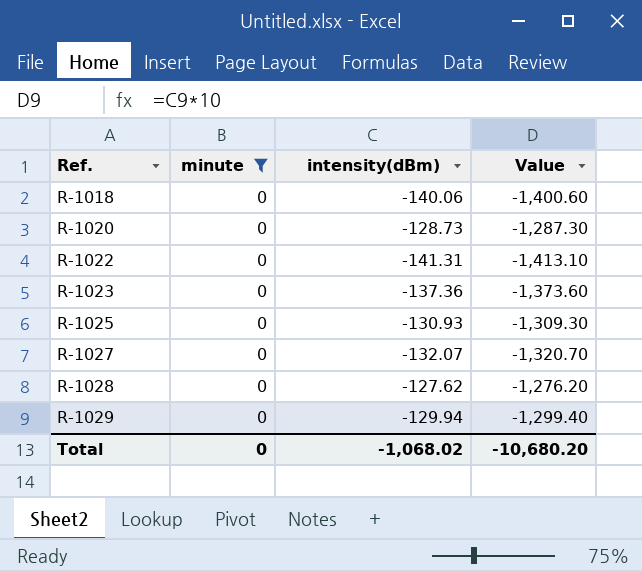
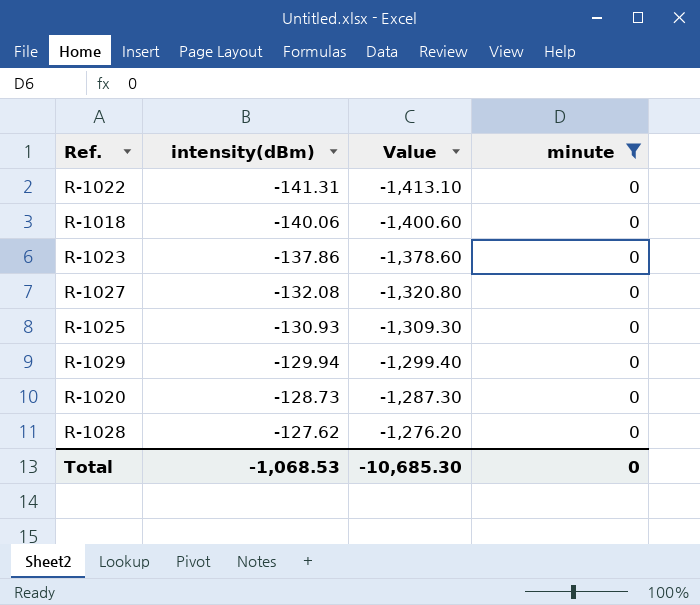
row order: Ref. ascending -> intensity(dBm) ascending
column minute | position: 2 -> 4
R-1023 | intensity(dBm): -137.36 -> -137.86
R-1023 | Value: -1,373.60 -> -1,378.60
R-1027 | intensity(dBm): -132.07 -> -132.08
R-1027 | Value: -1,320.70 -> -1,320.80
Total | intensity(dBm): -1,068.02 -> -1,068.53
Total | Value: -10,680.20 -> -10,685.30

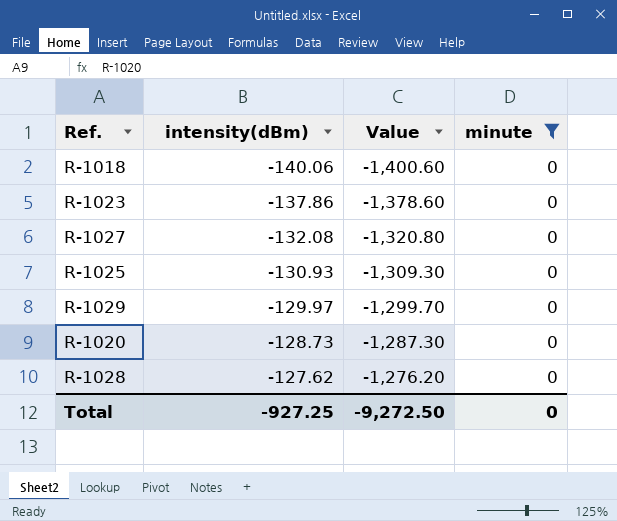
row R-1022: -141.31 | -1,413.10 | 0 -> none
R-1029 | intensity(dBm): -129.94 -> -129.97
R-1029 | Value: -1,299.40 -> -1,299.70
Total | intensity(dBm): -1,068.53 -> -927.25
Total | Value: -10,685.30 -> -9,272.50

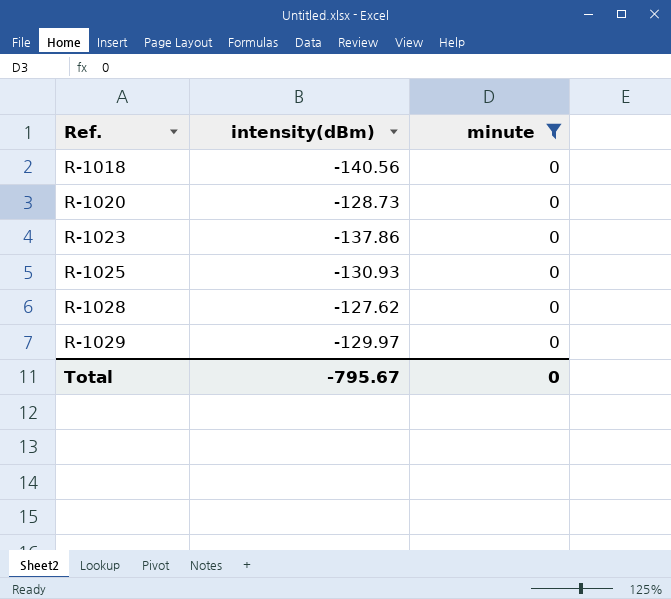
row order: intensity(dBm) ascending -> Ref. ascending
column Value | formula: [intensity(dBm)] * 10 -> none
row R-1027: -132.08 | -1,320.80 | 0 -> none
R-1018 | intensity(dBm): -140.06 -> -140.56
Total | intensity(dBm): -927.25 -> -795.67

